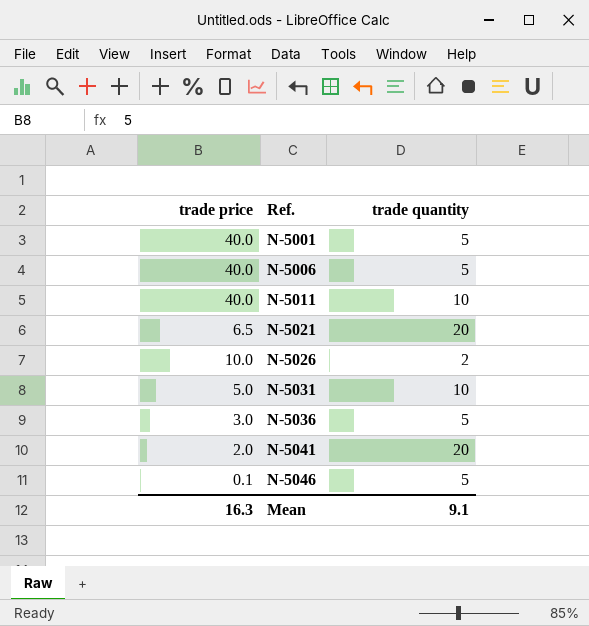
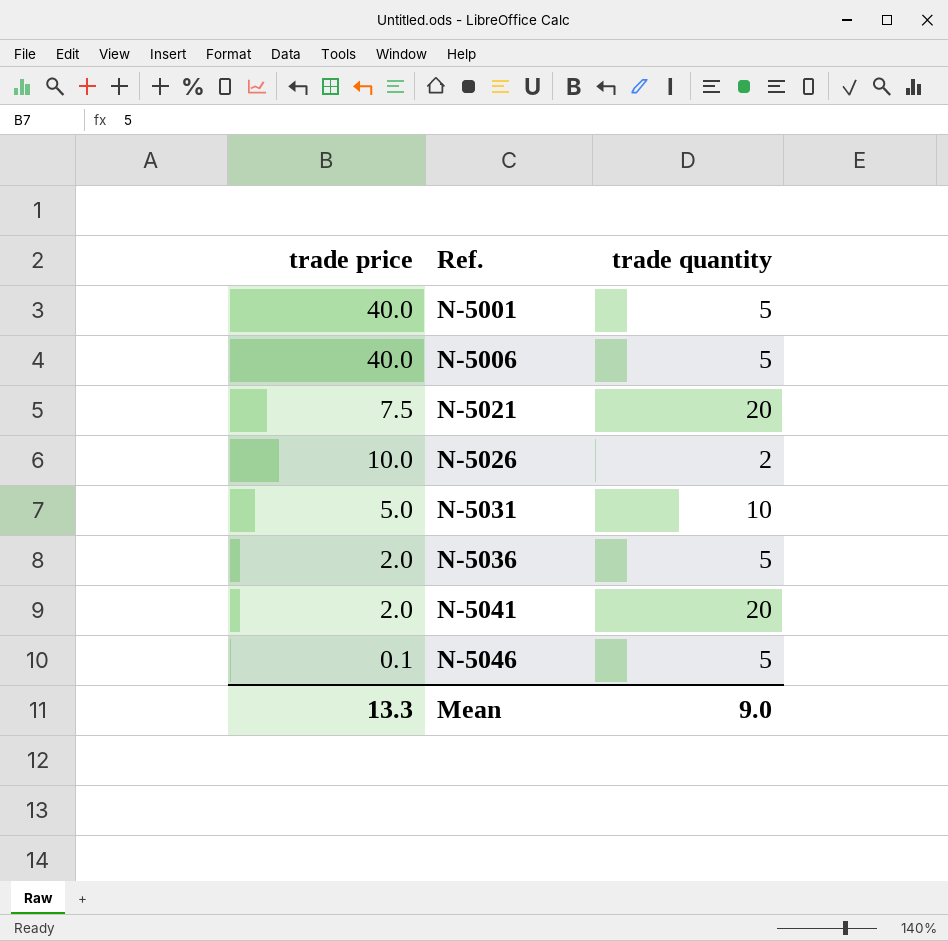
row N-5011: 40.0 | 10 -> none
N-5021 | trade price: 6.5 -> 7.5
N-5036 | trade price: 3.0 -> 2.0
Mean | trade price: 16.3 -> 13.3
Mean | trade quantity: 9.1 -> 9.0

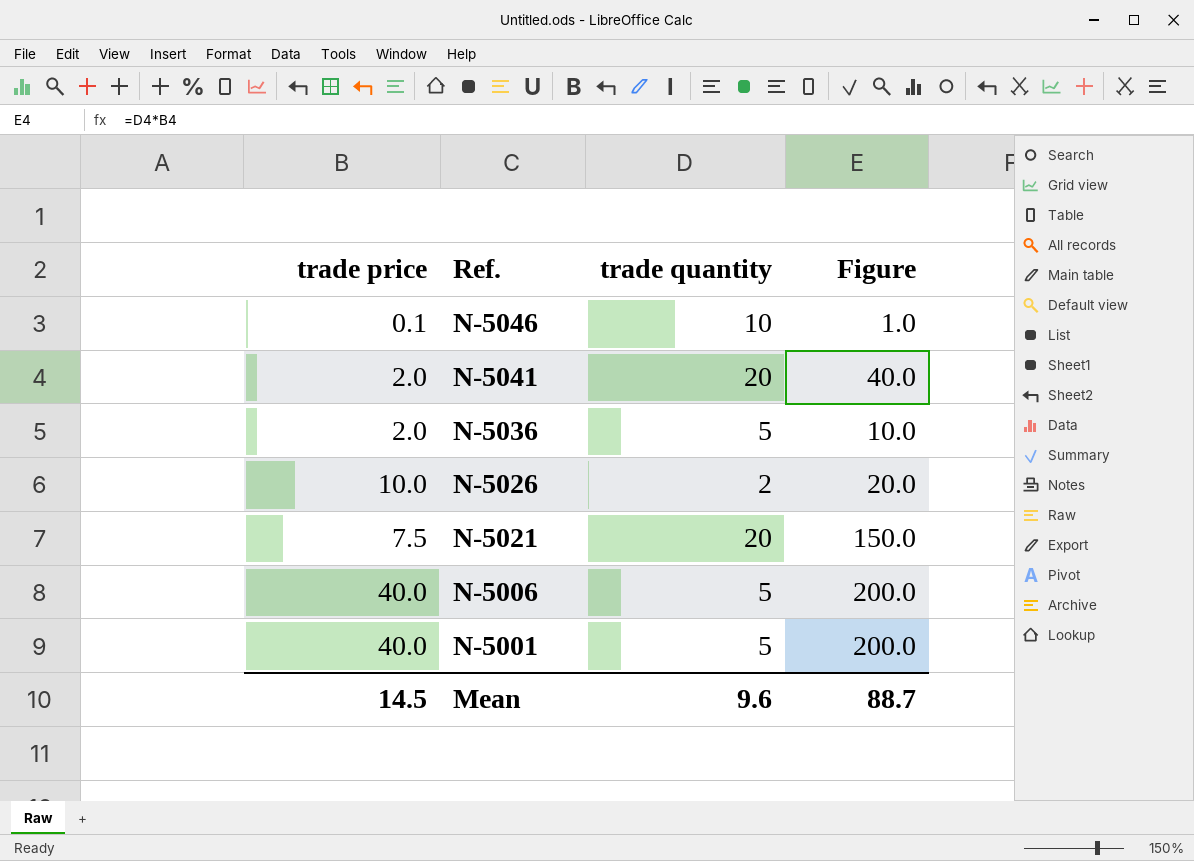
row order: Ref. ascending -> Ref. descending
column Figure | formula: none -> [trade price] * [trade quantity]
row N-5031: 5.0 | 10 -> none
N-5046 | trade quantity: 5 -> 10
Mean | trade price: 13.3 -> 14.5
Mean | trade quantity: 9.0 -> 9.6

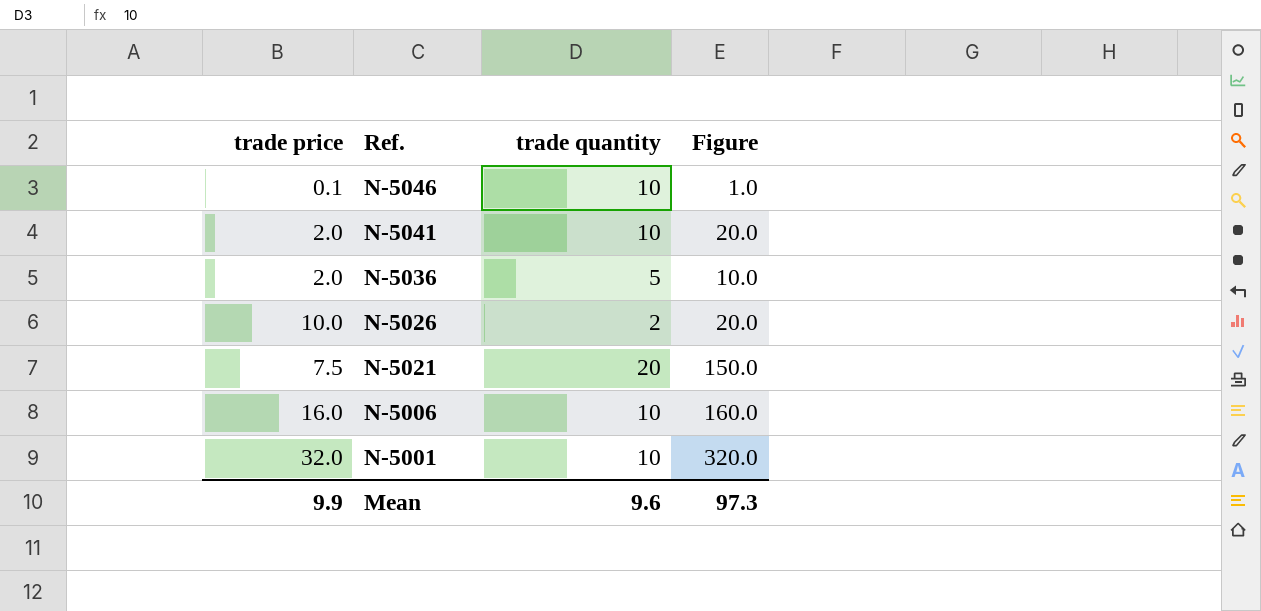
N-5041 | trade quantity: 20 -> 10
N-5041 | Figure: 40.0 -> 20.0
N-5006 | trade price: 40.0 -> 16.0
N-5006 | trade quantity: 5 -> 10
N-5006 | Figure: 200.0 -> 160.0
N-5001 | trade price: 40.0 -> 32.0
N-5001 | trade quantity: 5 -> 10
N-5001 | Figure: 200.0 -> 320.0
Mean | trade price: 14.5 -> 9.9
Mean | Figure: 88.7 -> 97.3

